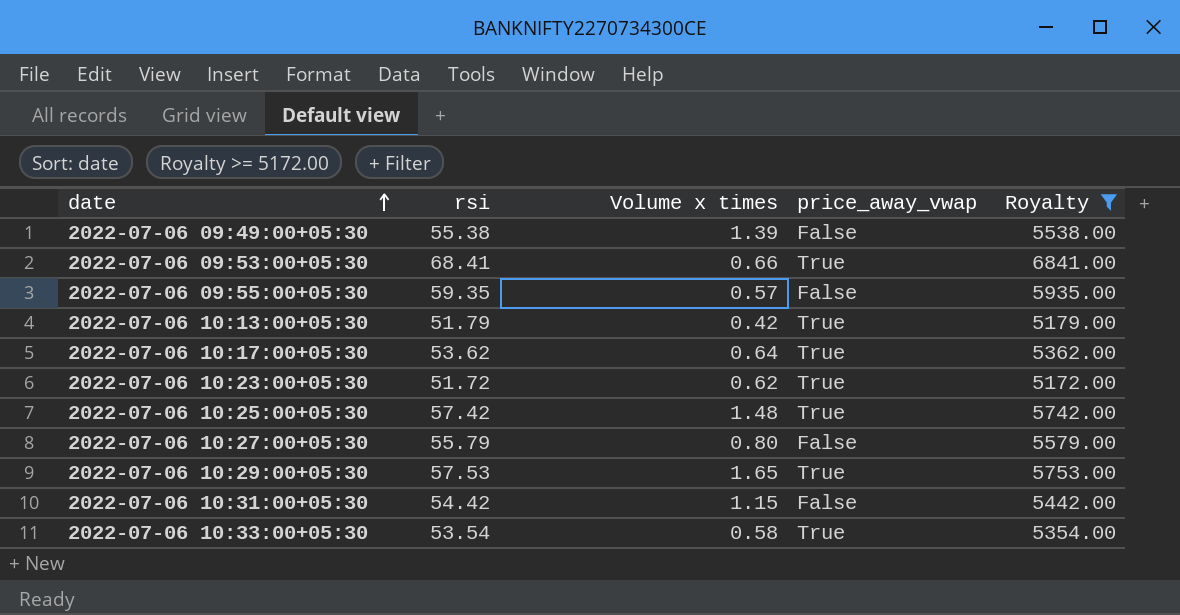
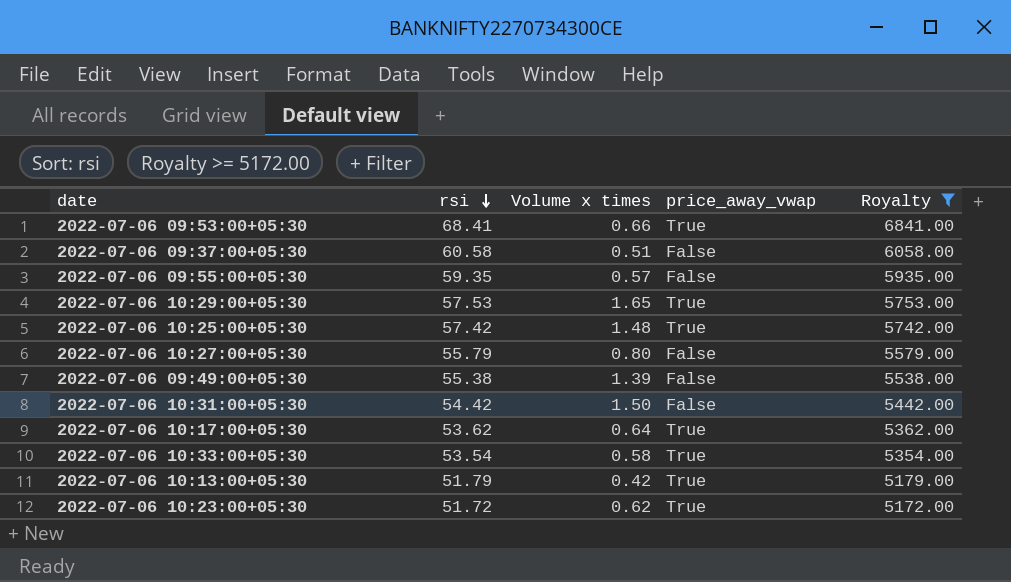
row order: date ascending -> rsi descending
row 2022-07-06 09:37:00+05:30: none -> 60.58 | 0.51 | False | 6058.00
2022-07-06 10:31:00+05:30 | Volume x times: 1.15 -> 1.50

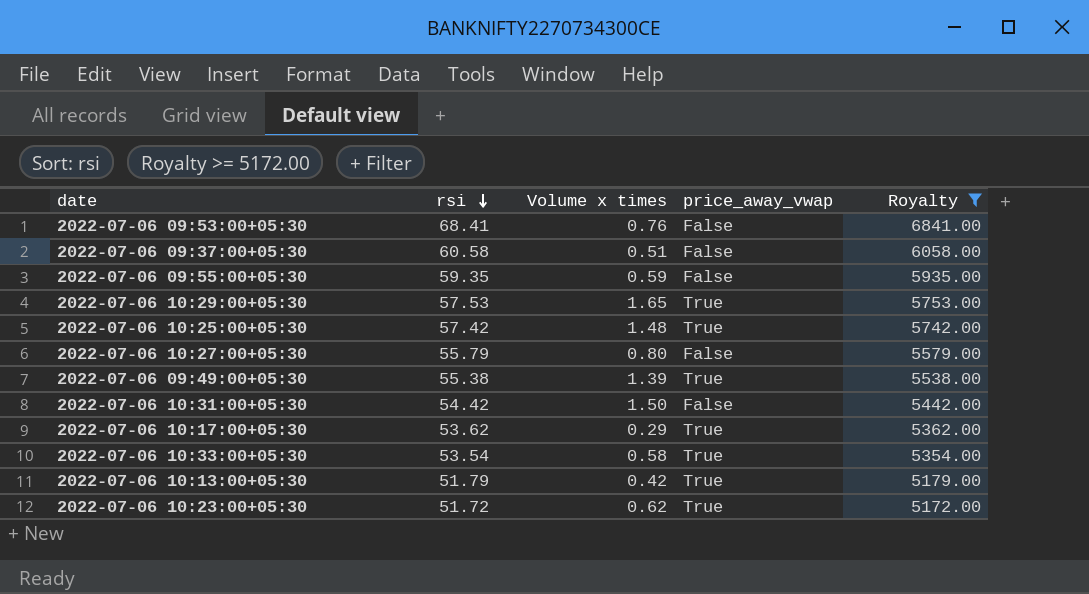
2022-07-06 09:53:00+05:30 | Volume x times: 0.66 -> 0.76
2022-07-06 09:53:00+05:30 | price_away_vwap: True -> False
2022-07-06 09:55:00+05:30 | Volume x times: 0.57 -> 0.59
2022-07-06 09:49:00+05:30 | price_away_vwap: False -> True
2022-07-06 10:17:00+05:30 | Volume x times: 0.64 -> 0.29

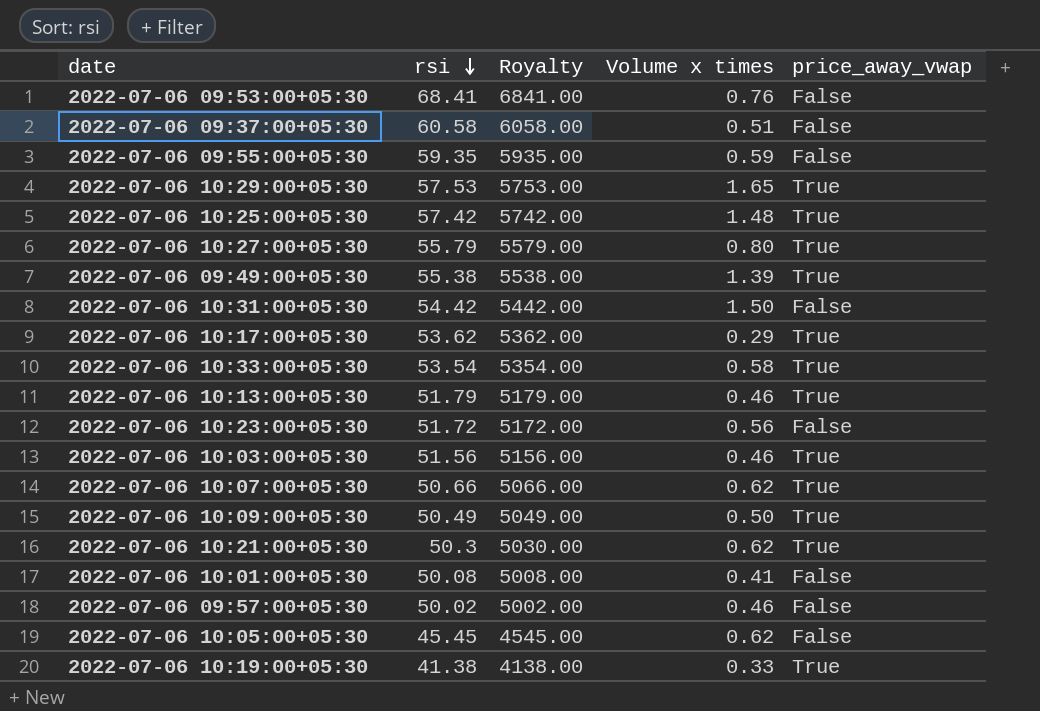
filter: Royalty >= 5172.00 -> none
column Royalty | position: 5 -> 3
2022-07-06 10:27:00+05:30 | price_away_vwap: False -> True
2022-07-06 10:13:00+05:30 | Volume x times: 0.42 -> 0.46
2022-07-06 10:23:00+05:30 | Volume x times: 0.62 -> 0.56
2022-07-06 10:23:00+05:30 | price_away_vwap: True -> False

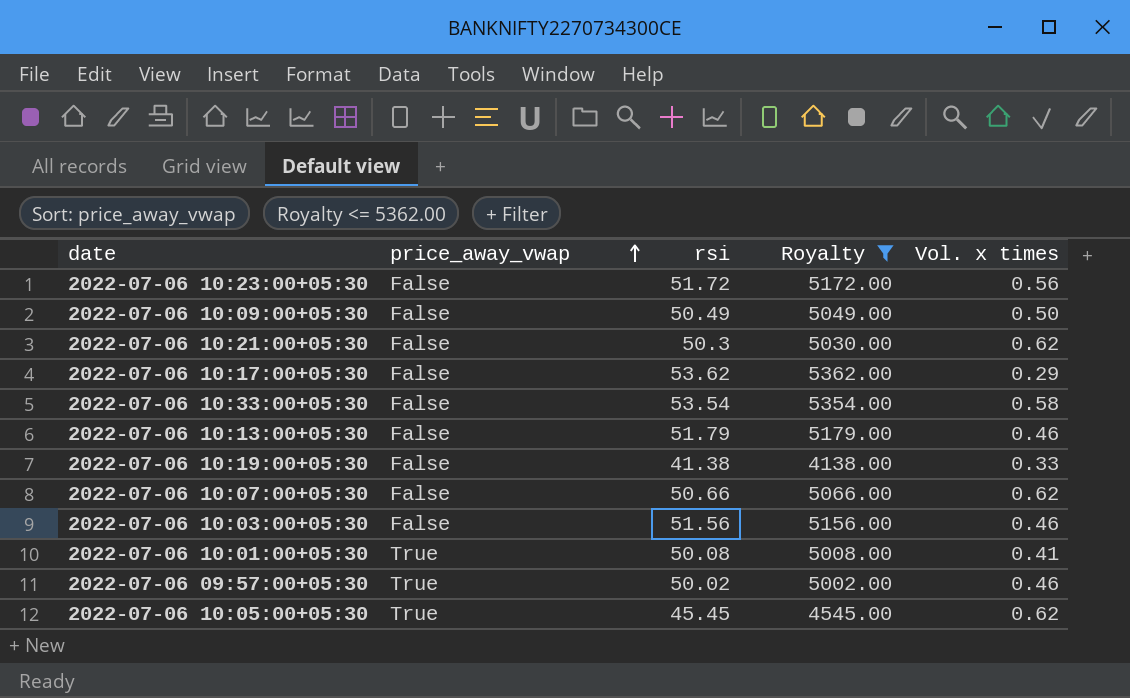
filter: none -> Royalty <= 5362.00
row order: rsi descending -> price_away_vwap ascending
column price_away_vwap | position: 5 -> 2
column name: Volume x times -> Vol. x times
2022-07-06 10:09:00+05:30 | price_away_vwap: True -> False
2022-07-06 10:21:00+05:30 | price_away_vwap: True -> False
2022-07-06 10:17:00+05:30 | price_away_vwap: True -> False
2022-07-06 10:33:00+05:30 | price_away_vwap: True -> False
2022-07-06 10:13:00+05:30 | price_away_vwap: True -> False
2022-07-06 10:19:00+05:30 | price_away_vwap: True -> False
2022-07-06 10:07:00+05:30 | price_away_vwap: True -> False
2022-07-06 10:03:00+05:30 | price_away_vwap: True -> False
2022-07-06 10:01:00+05:30 | price_away_vwap: False -> True
2022-07-06 09:57:00+05:30 | price_away_vwap: False -> True
2022-07-06 10:05:00+05:30 | price_away_vwap: False -> True

